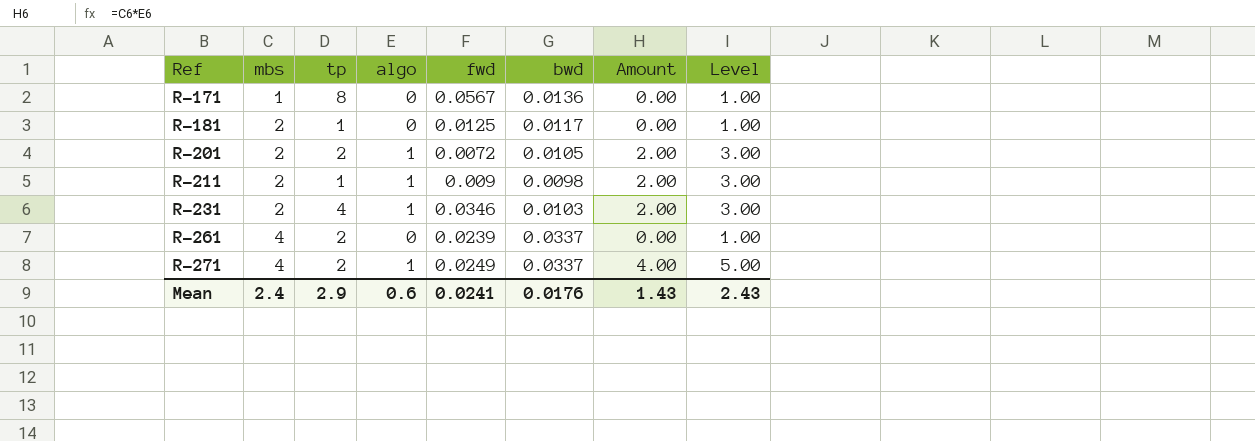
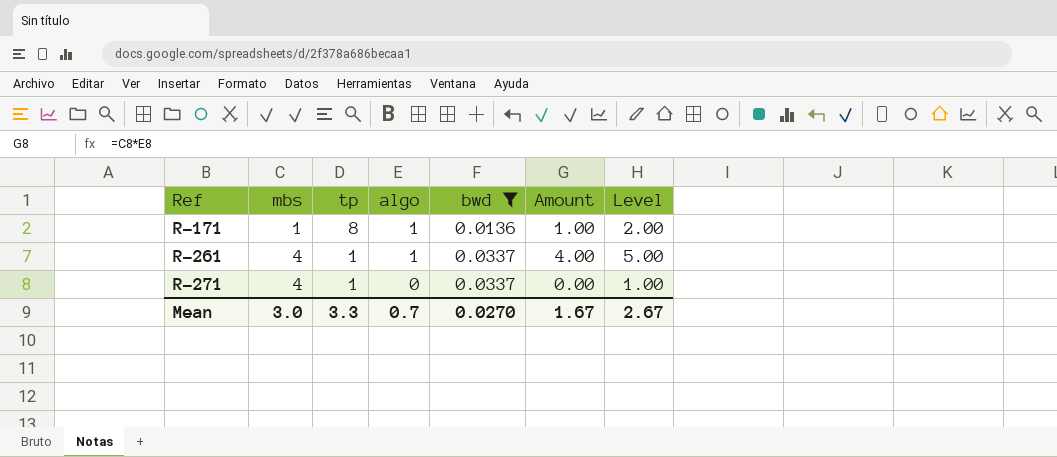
filter: none -> bwd >= 0.0136
column fwd | position: 5 -> none
R-171 | algo: 0 -> 1
R-171 | Amount: 0.00 -> 1.00
R-171 | Level: 1.00 -> 2.00
R-261 | tp: 2 -> 1
R-261 | algo: 0 -> 1
R-261 | Amount: 0.00 -> 4.00
R-261 | Level: 1.00 -> 5.00
R-271 | tp: 2 -> 1
R-271 | algo: 1 -> 0
R-271 | Amount: 4.00 -> 0.00
R-271 | Level: 5.00 -> 1.00
Mean | mbs: 2.4 -> 3.0
Mean | tp: 2.9 -> 3.3
Mean | algo: 0.6 -> 0.7
Mean | bwd: 0.0176 -> 0.0270
Mean | Amount: 1.43 -> 1.67
Mean | Level: 2.43 -> 2.67

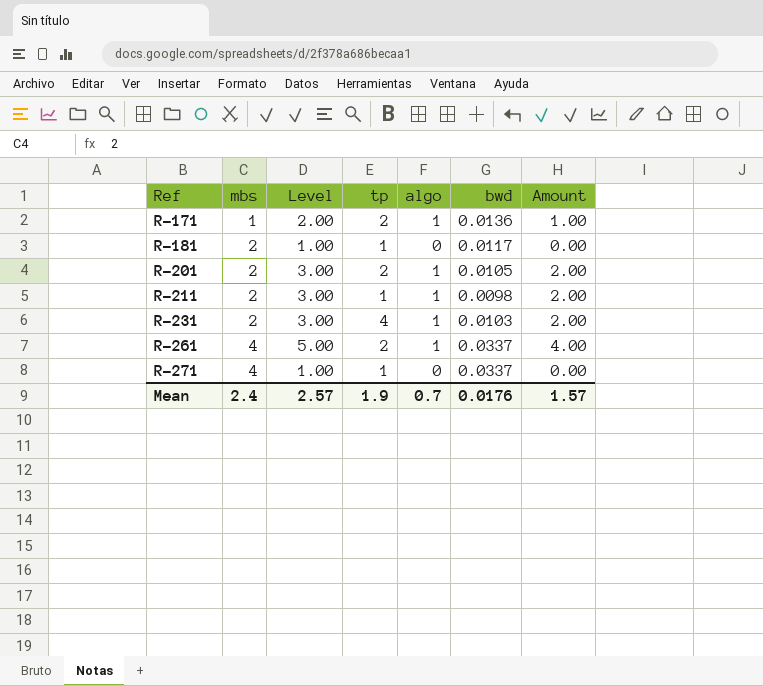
filter: bwd >= 0.0136 -> none
column Level | position: 7 -> 3
R-171 | tp: 8 -> 2
R-261 | tp: 1 -> 2
Mean | mbs: 3.0 -> 2.4
Mean | Level: 2.67 -> 2.57
Mean | tp: 3.3 -> 1.9
Mean | bwd: 0.0270 -> 0.0176
Mean | Amount: 1.67 -> 1.57

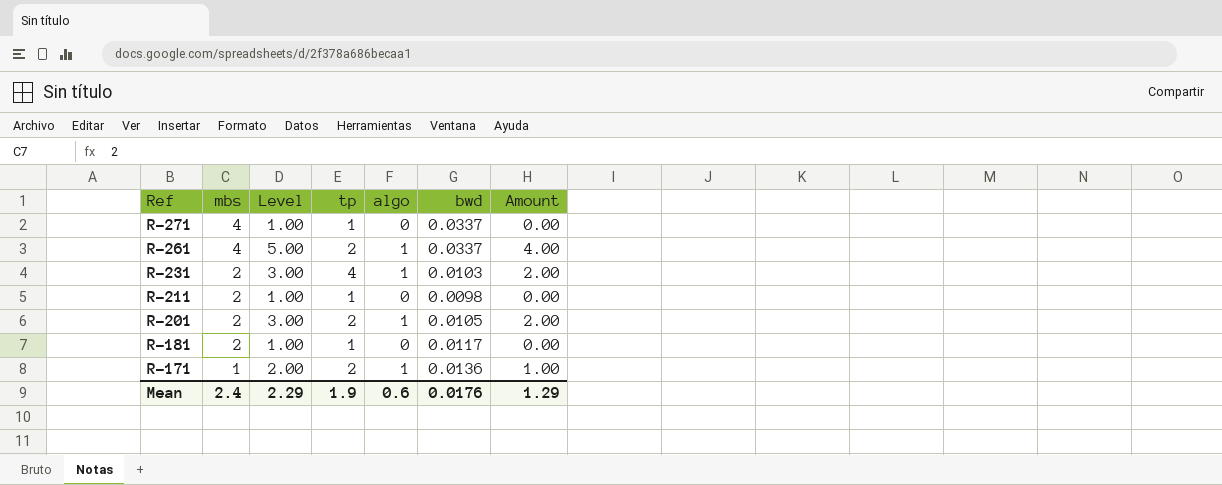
row order: Ref ascending -> Ref descending
R-211 | Level: 3.00 -> 1.00
R-211 | algo: 1 -> 0
R-211 | Amount: 2.00 -> 0.00
Mean | Level: 2.57 -> 2.29
Mean | algo: 0.7 -> 0.6
Mean | Amount: 1.57 -> 1.29

